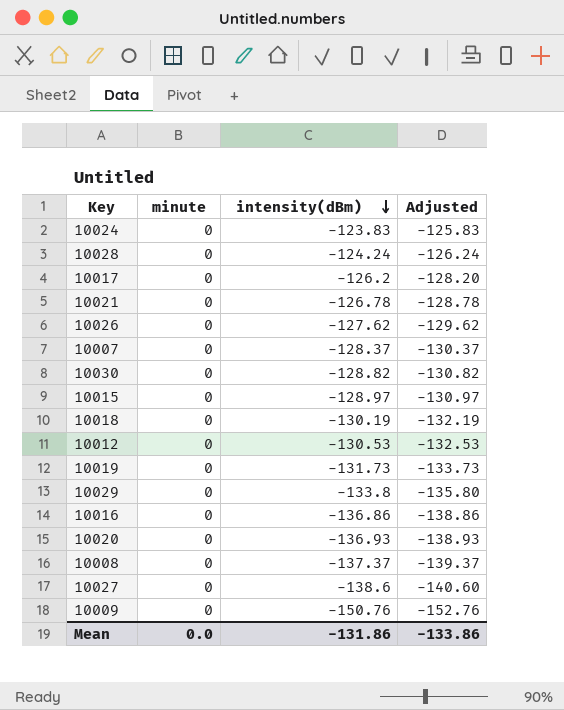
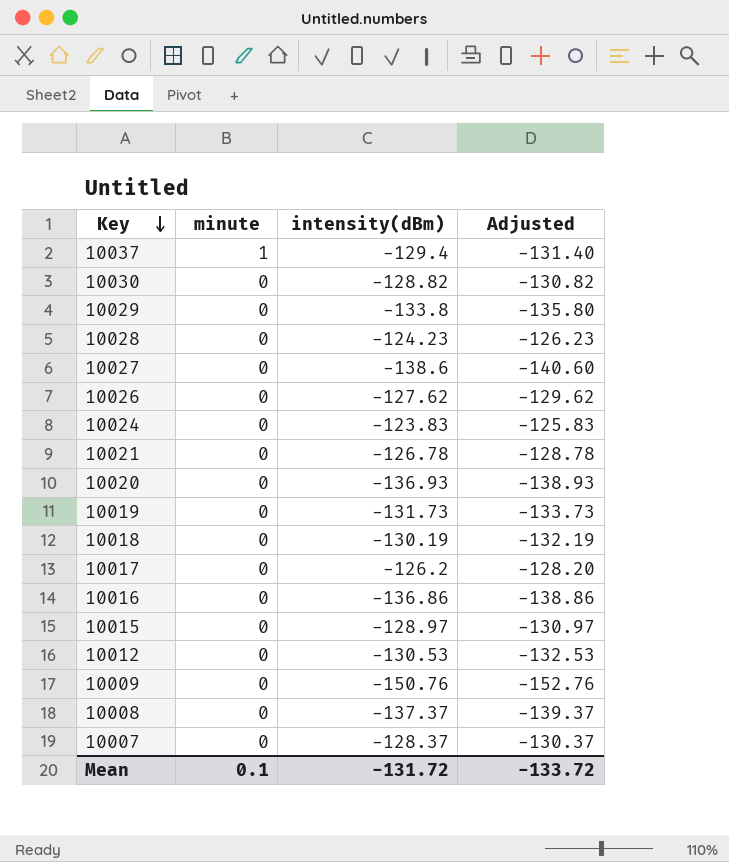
row order: intensity(dBm) descending -> Key descending
row 10037: none -> 1 | -129.4 | -131.40
10028 | intensity(dBm): -124.24 -> -124.23
10028 | Adjusted: -126.24 -> -126.23
Mean | minute: 0.0 -> 0.1
Mean | intensity(dBm): -131.86 -> -131.72
Mean | Adjusted: -133.86 -> -133.72

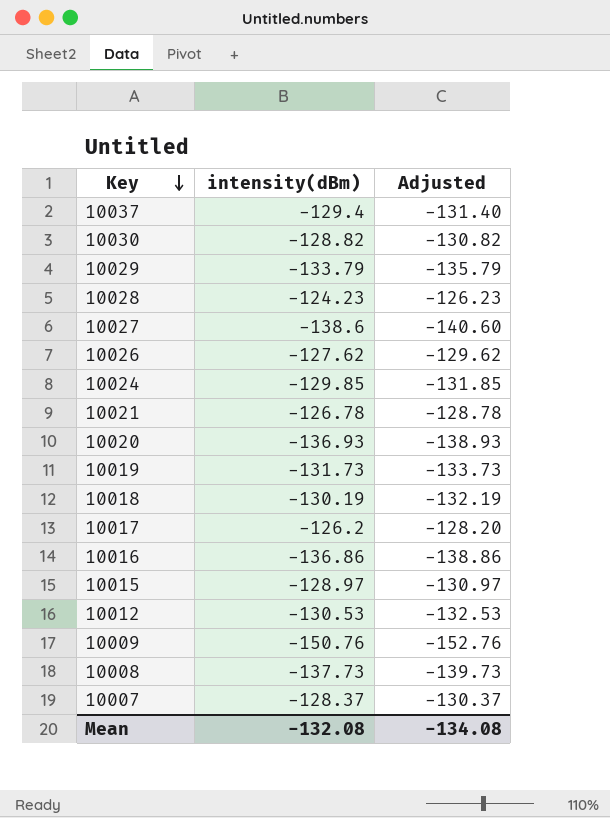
column minute | position: 2 -> none
10029 | intensity(dBm): -133.8 -> -133.79
10029 | Adjusted: -135.80 -> -135.79
10024 | intensity(dBm): -123.83 -> -129.85
10024 | Adjusted: -125.83 -> -131.85
10008 | intensity(dBm): -137.37 -> -137.73
10008 | Adjusted: -139.37 -> -139.73
Mean | intensity(dBm): -131.72 -> -132.08
Mean | Adjusted: -133.72 -> -134.08

